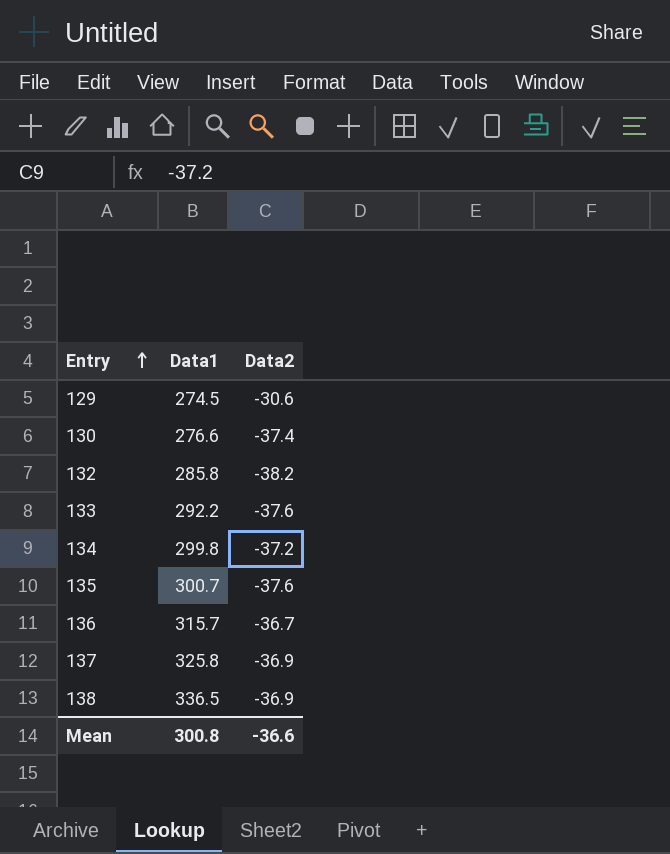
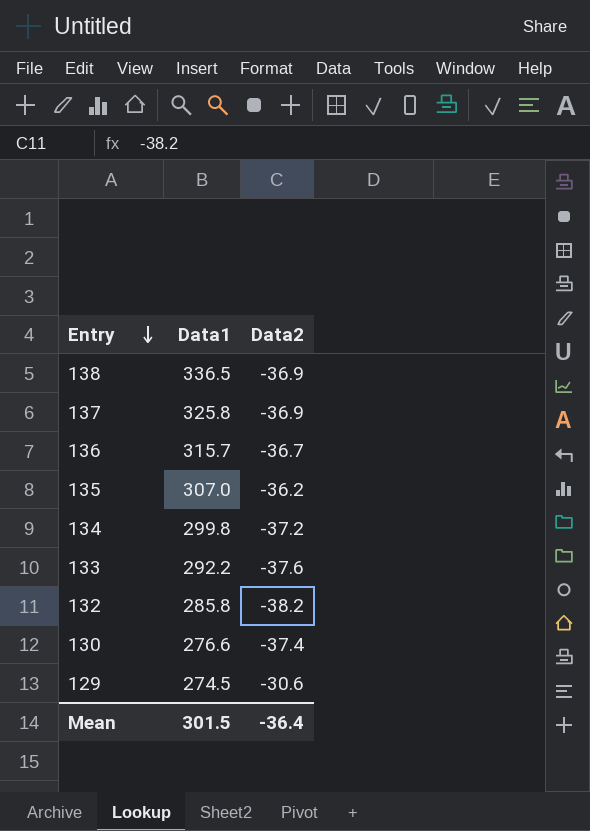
row order: Entry ascending -> Entry descending
135 | Data1: 300.7 -> 307.0
135 | Data2: -37.6 -> -36.2
Mean | Data1: 300.8 -> 301.5
Mean | Data2: -36.6 -> -36.4

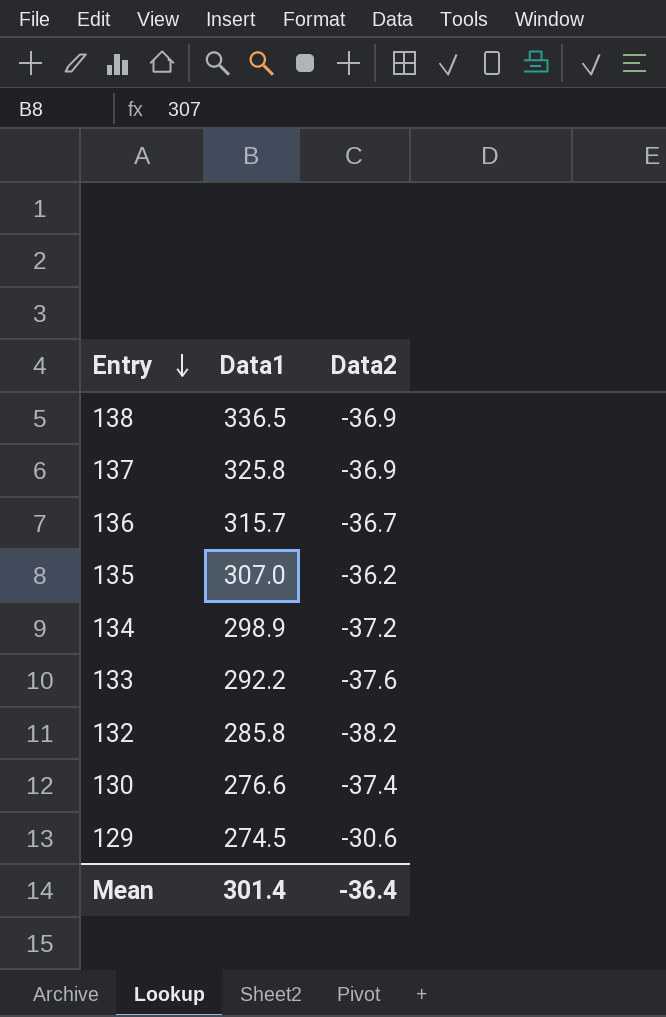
134 | Data1: 299.8 -> 298.9
Mean | Data1: 301.5 -> 301.4

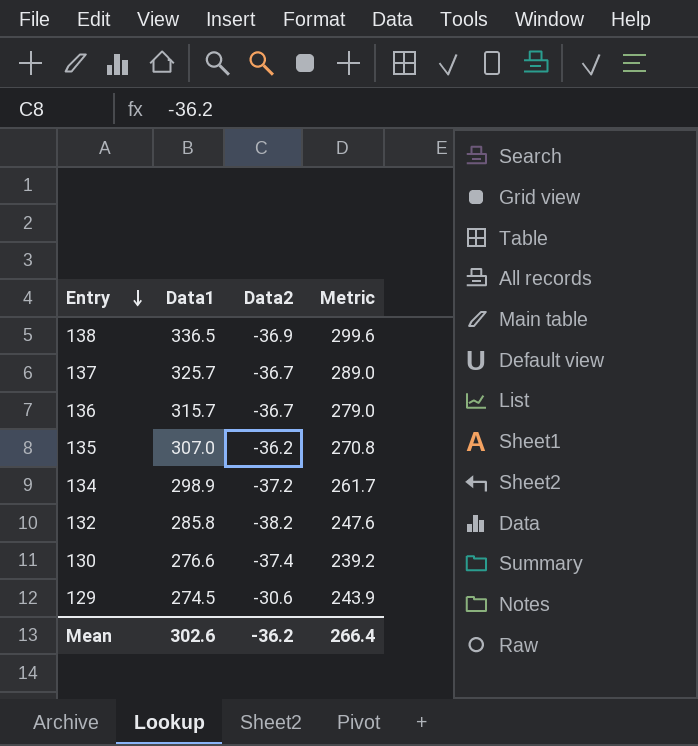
column Metric | formula: none -> [Data1] + [Data2]
row 133: 292.2 | -37.6 -> none
137 | Data1: 325.8 -> 325.7
137 | Data2: -36.9 -> -36.7
Mean | Data1: 301.4 -> 302.6
Mean | Data2: -36.4 -> -36.2

